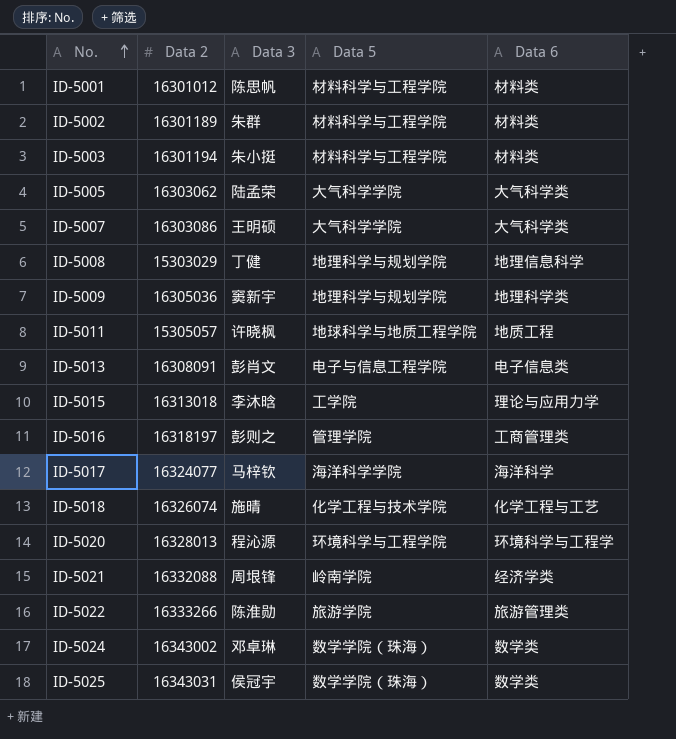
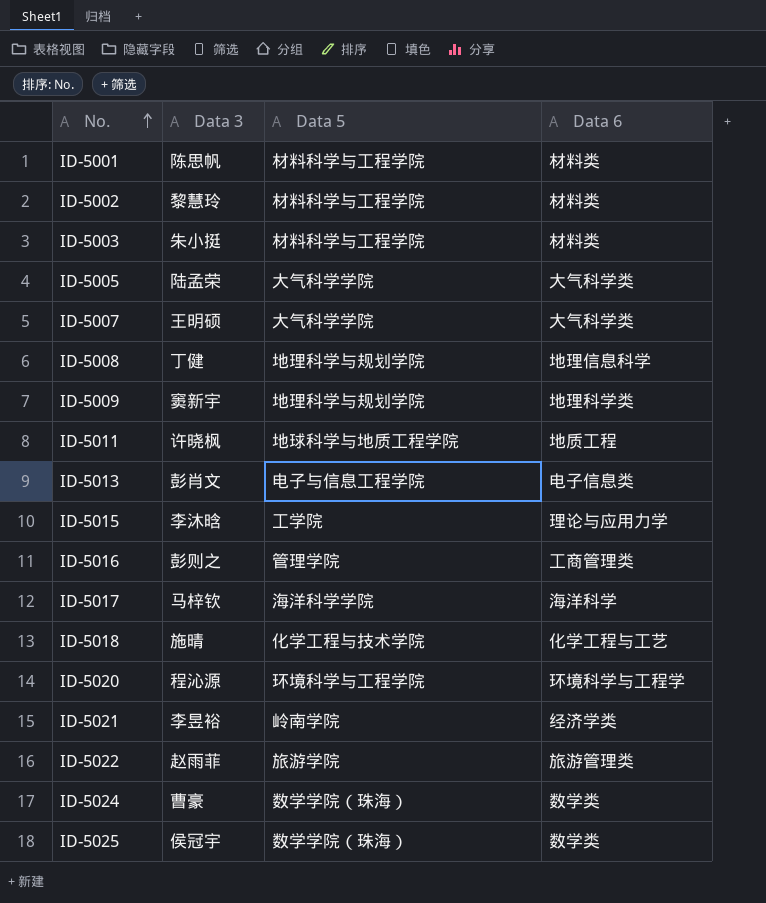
column Data 2 | position: 2 -> none
ID-5002 | Data 3: 朱群 -> 黎慧玲
ID-5021 | Data 3: 周垠锋 -> 李昱裕
ID-5022 | Data 3: 陈淮勋 -> 赵雨菲
ID-5024 | Data 3: 邓卓琳 -> 曹豪

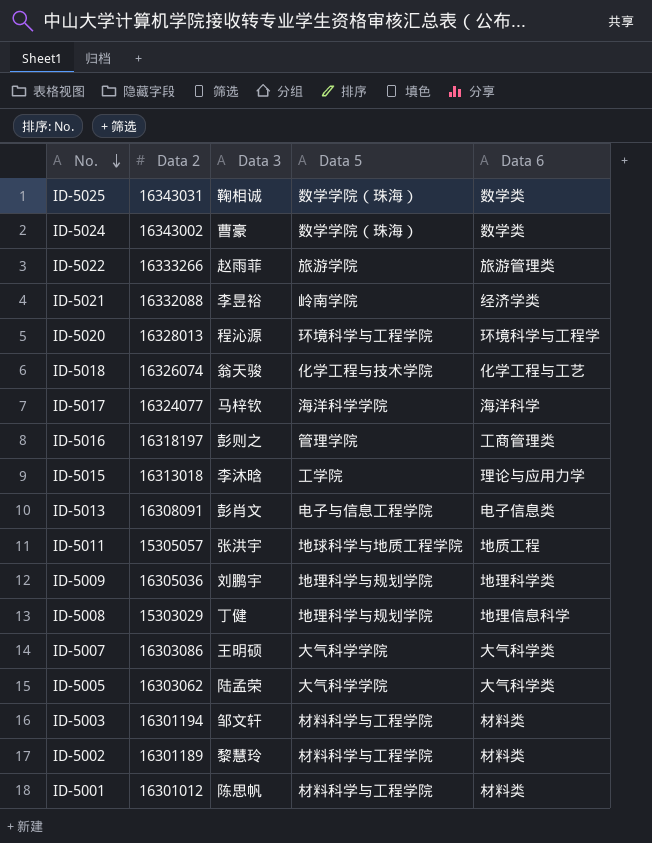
row order: No. ascending -> No. descending
column Data 2 | position: none -> 2
ID-5025 | Data 3: 侯冠宇 -> 鞠相诚
ID-5018 | Data 3: 施晴 -> 翁天骏
ID-5011 | Data 3: 许晓枫 -> 张洪宇
ID-5009 | Data 3: 窦新宇 -> 刘鹏宇
ID-5003 | Data 3: 朱小挺 -> 邹文轩

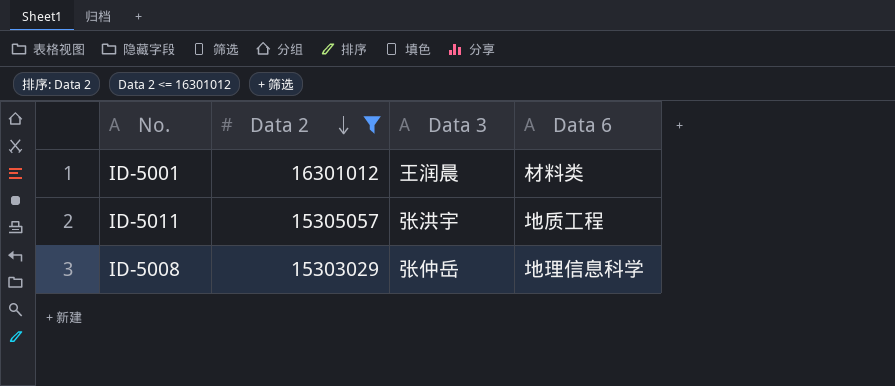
filter: none -> Data 2 <= 16301012
row order: No. descending -> Data 2 descending
column Data 5 | position: 4 -> none
ID-5001 | Data 3: 陈思帆 -> 王润晨
ID-5008 | Data 3: 丁健 -> 张仲岳

